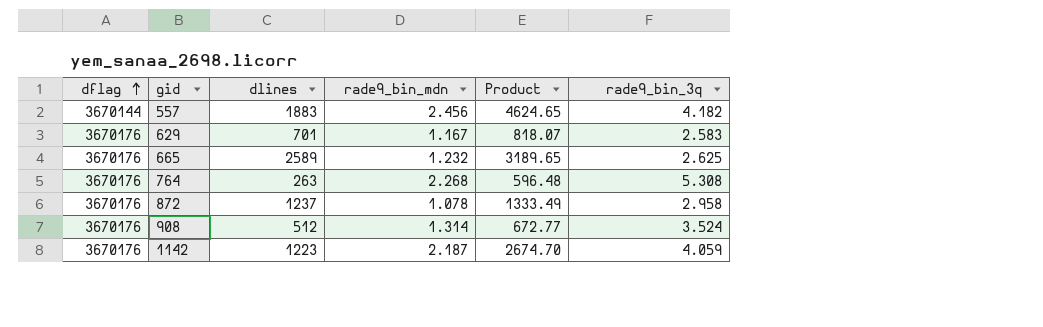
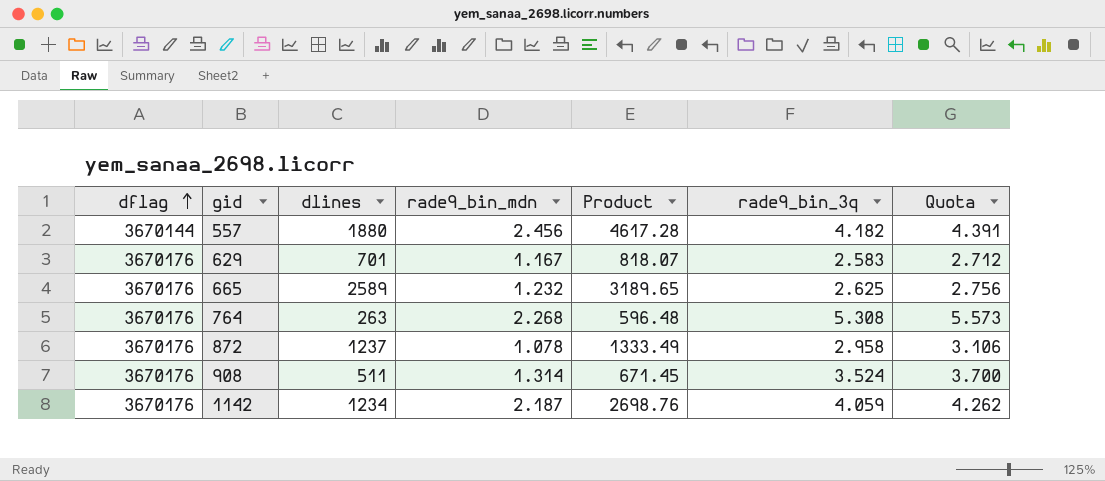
column Quota | formula: none -> [rade9_bin_3q] * 1.05
557 | dlines: 1883 -> 1880
557 | Product: 4624.65 -> 4617.28
908 | dlines: 512 -> 511
908 | Product: 672.77 -> 671.45
1142 | dlines: 1223 -> 1234
1142 | Product: 2674.70 -> 2698.76

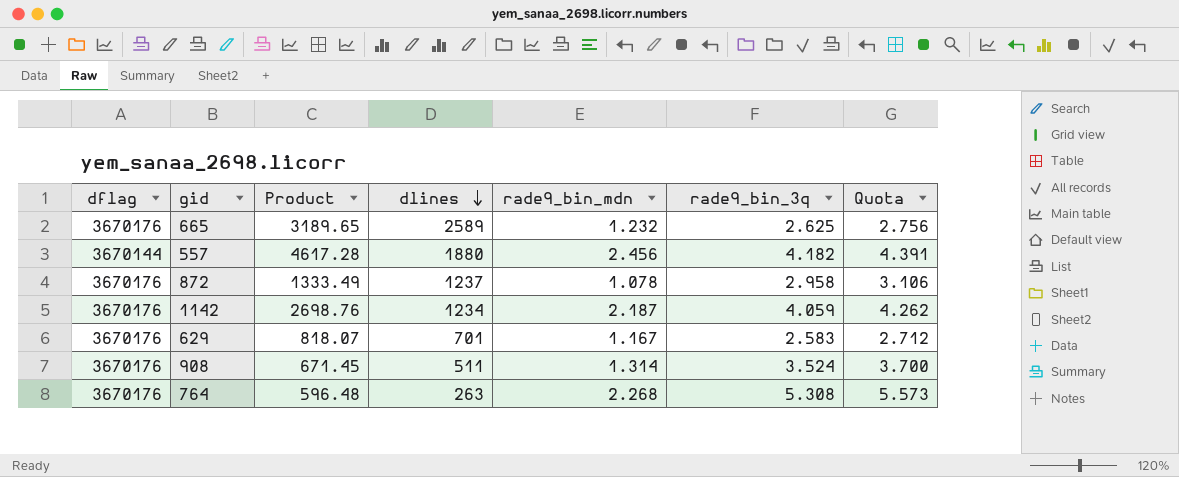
row order: dflag ascending -> dlines descending
column Product | position: 5 -> 3

